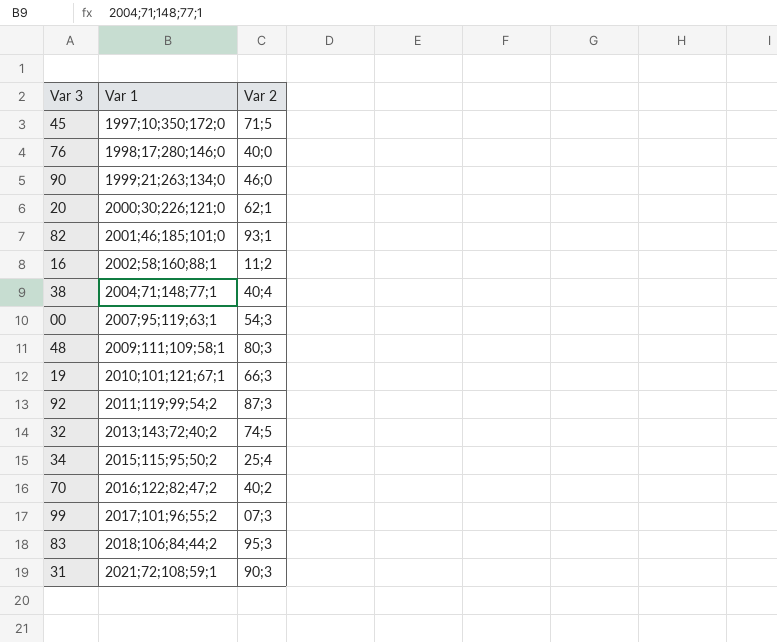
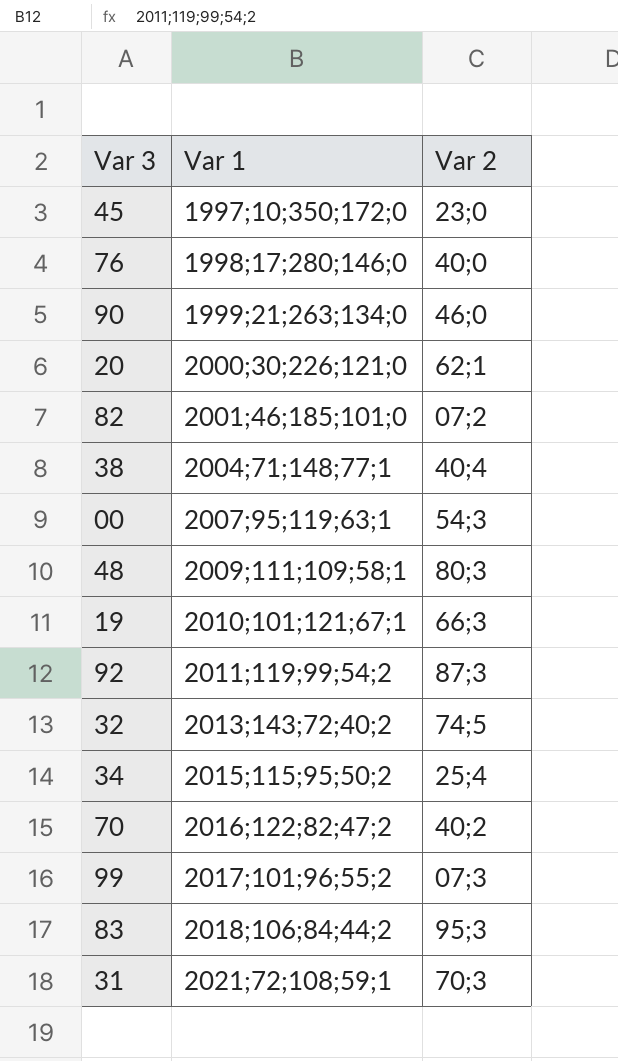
row 16: 2002;58;160;88;1 | 11;2 -> none
45 | Var 2: 71;5 -> 23;0
82 | Var 2: 93;1 -> 07;2
31 | Var 2: 90;3 -> 70;3

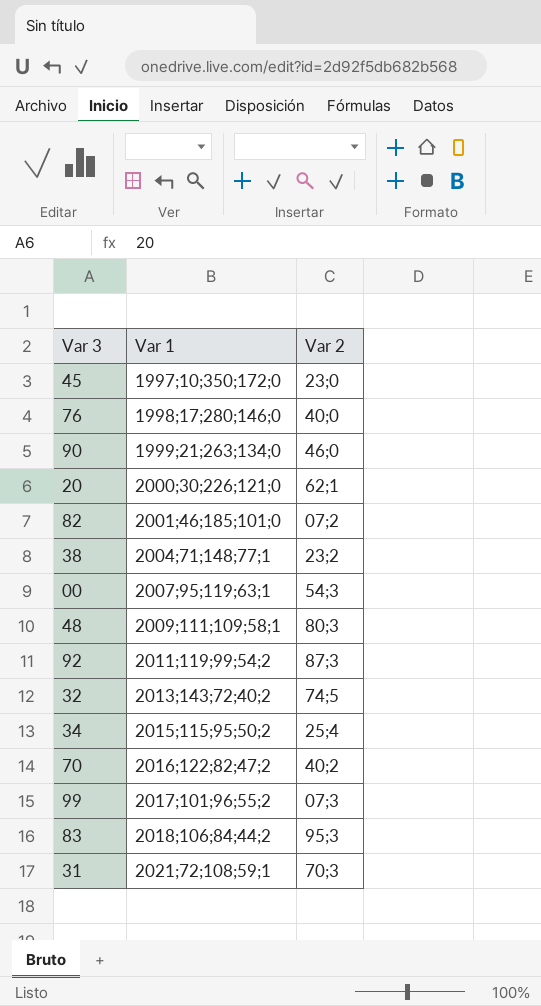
row 19: 2010;101;121;67;1 | 66;3 -> none
38 | Var 2: 40;4 -> 23;2

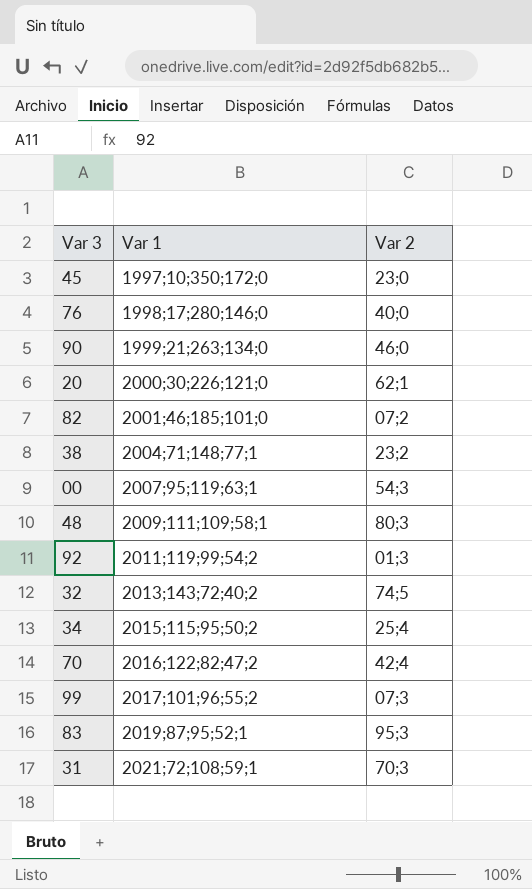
92 | Var 2: 87;3 -> 01;3
70 | Var 2: 40;2 -> 42;4
83 | Var 1: 2018;106;84;44;2 -> 2019;87;95;52;1

